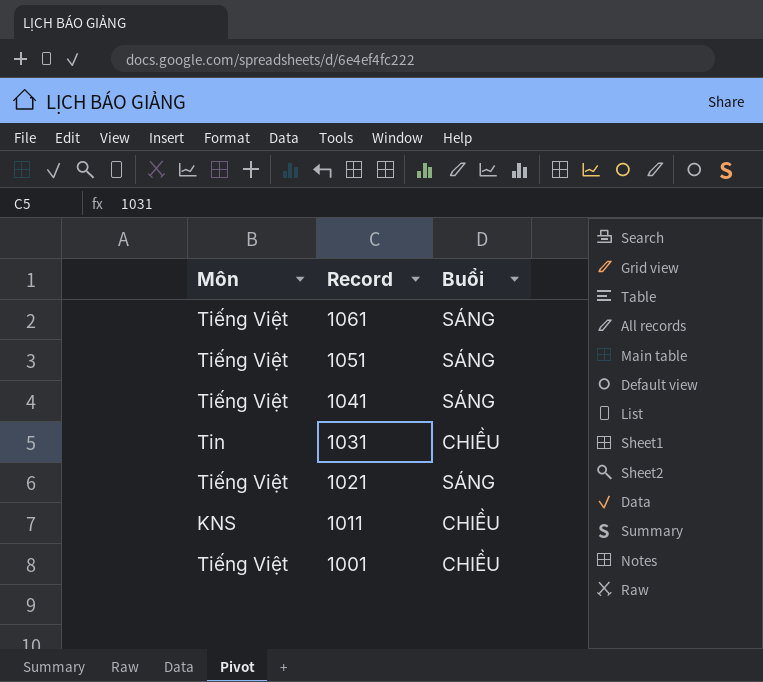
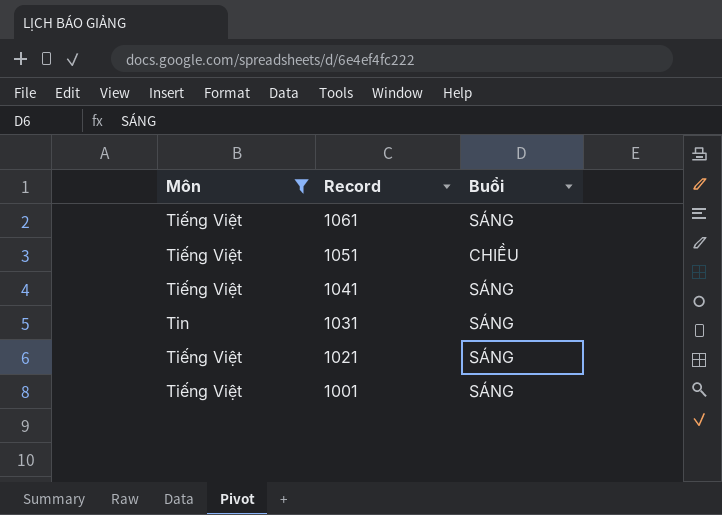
filter: none -> Môn != KNS
1051 | Buổi: SÁNG -> CHIỀU
1031 | Buổi: CHIỀU -> SÁNG
1001 | Buổi: CHIỀU -> SÁNG

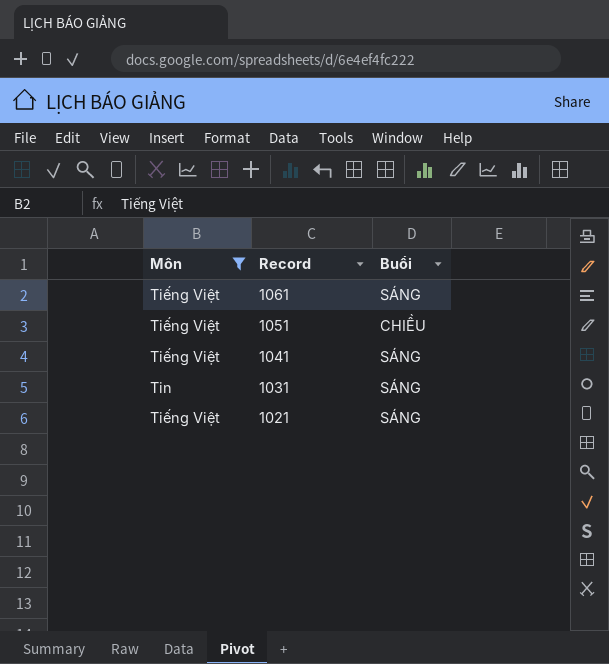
row 1001: Tiếng Việt | SÁNG -> none

